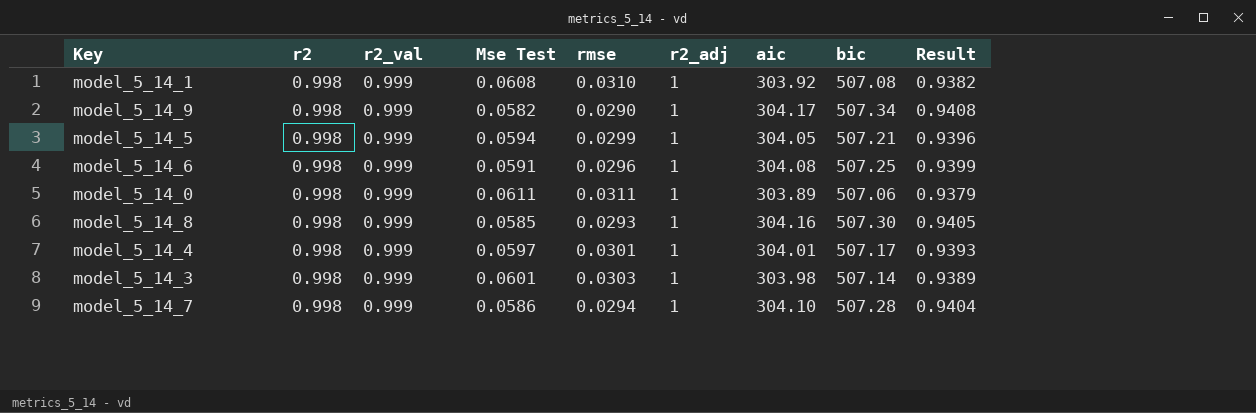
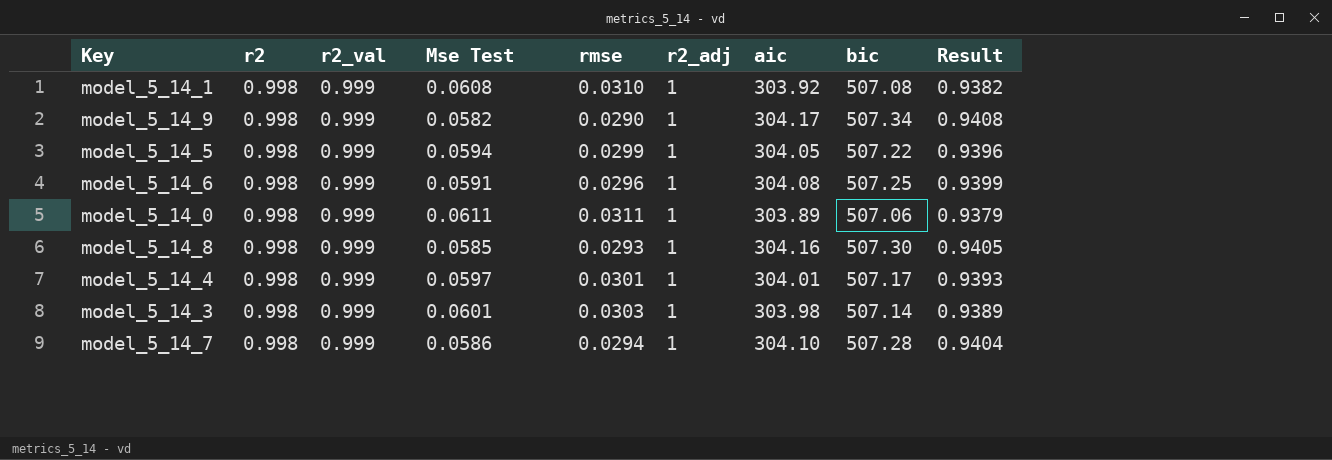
model_5_14_5 | bic: 507.21 -> 507.22

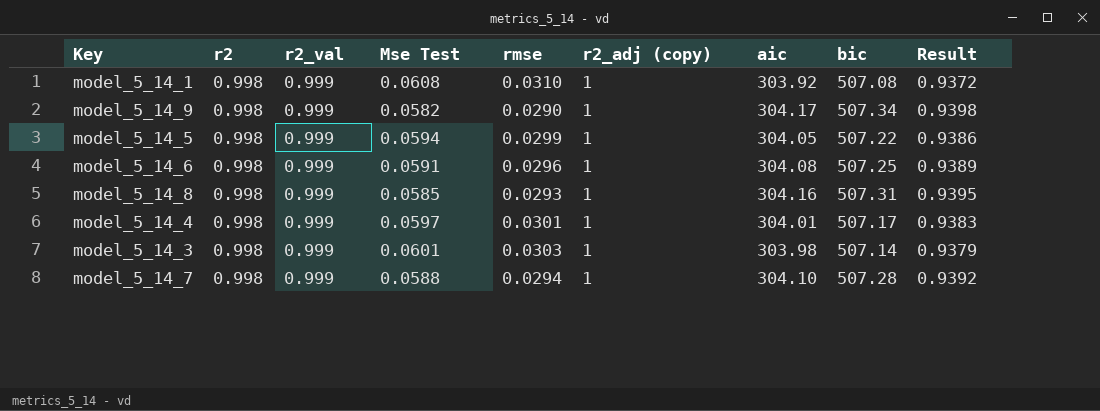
column name: r2_adj -> r2_adj (copy)
column Result | formula: [r2_val] - [Mse Test] -> [r2] - [Mse Test]
row model_5_14_0: 0.998 | 0.999 | 0.0611 | 0.0311 | 1 | 303.89 | 507.06 | 0.9379 -> none
model_5_14_8 | bic: 507.30 -> 507.31
model_5_14_7 | Mse Test: 0.0586 -> 0.0588

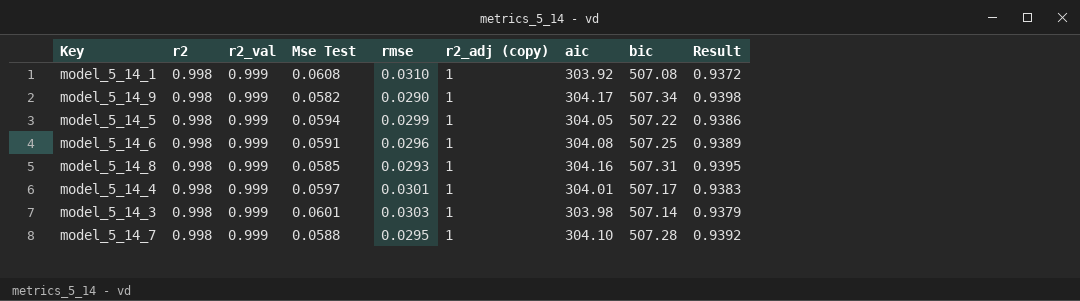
model_5_14_7 | rmse: 0.0294 -> 0.0295

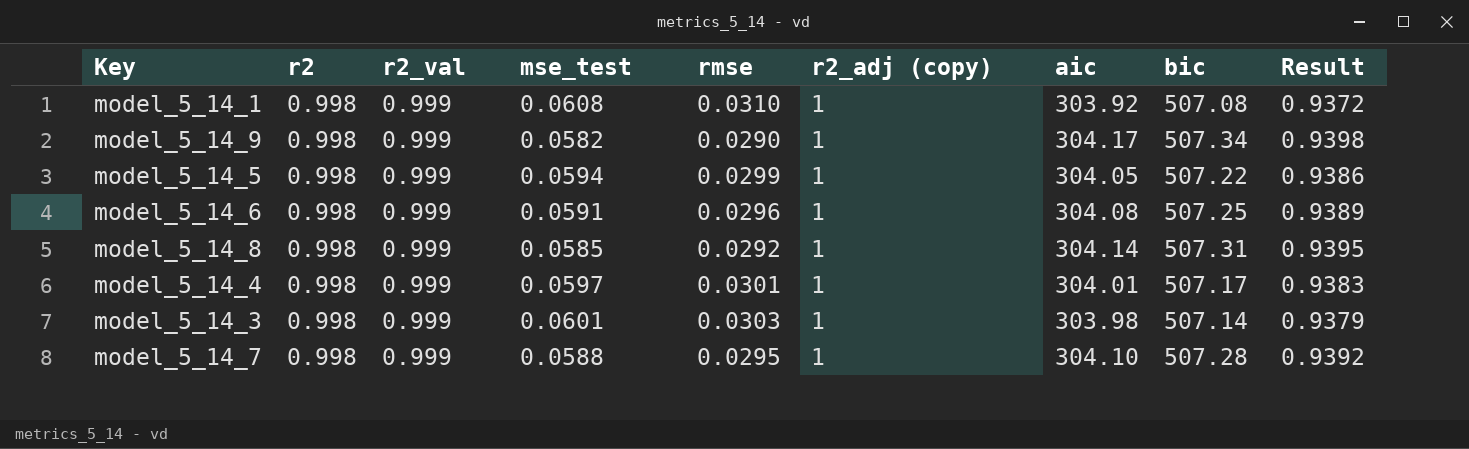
column name: Mse Test -> mse_test
model_5_14_8 | rmse: 0.0293 -> 0.0292
model_5_14_8 | aic: 304.16 -> 304.14

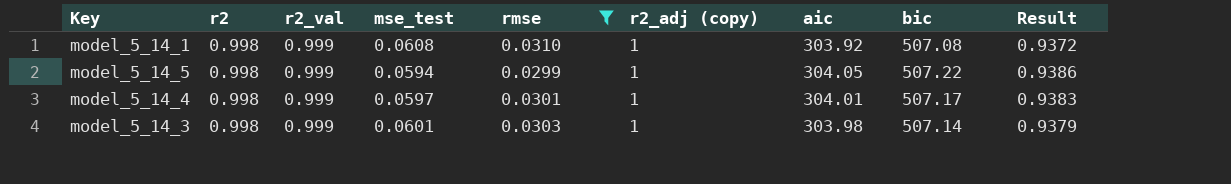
filter: none -> rmse >= 0.0299

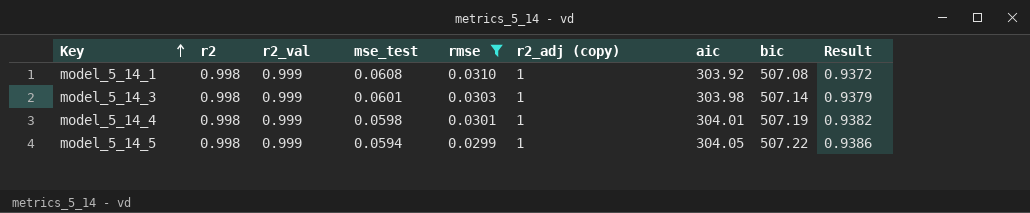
row order: none -> Key ascending
model_5_14_4 | mse_test: 0.0597 -> 0.0598
model_5_14_4 | bic: 507.17 -> 507.19
model_5_14_4 | Result: 0.9383 -> 0.9382

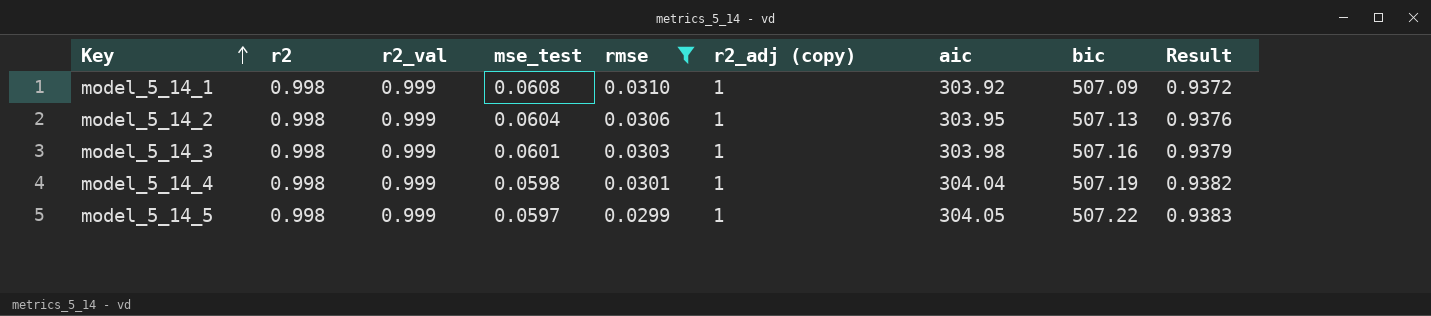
model_5_14_1 | bic: 507.08 -> 507.09
row model_5_14_2: none -> 0.998 | 0.999 | 0.0604 | 0.0306 | 1 | 303.95 | 507.13 | 0.9376
model_5_14_3 | bic: 507.14 -> 507.16
model_5_14_4 | aic: 304.01 -> 304.04
model_5_14_5 | mse_test: 0.0594 -> 0.0597
model_5_14_5 | Result: 0.9386 -> 0.9383

